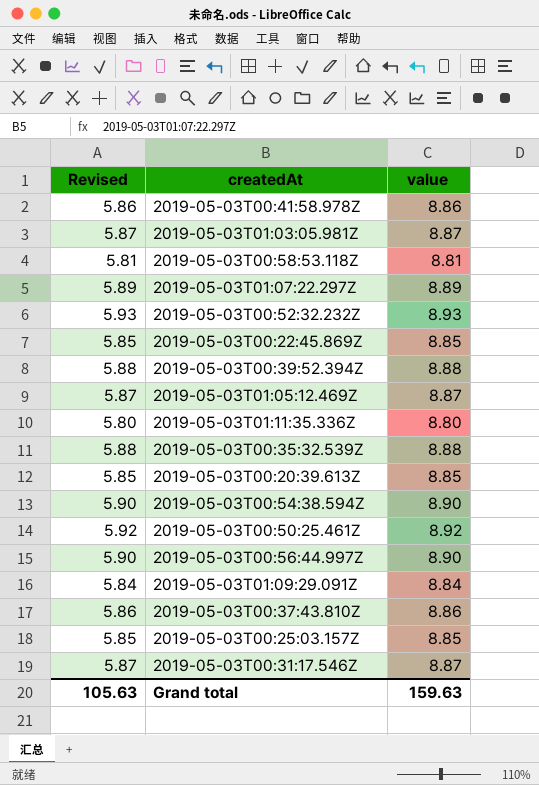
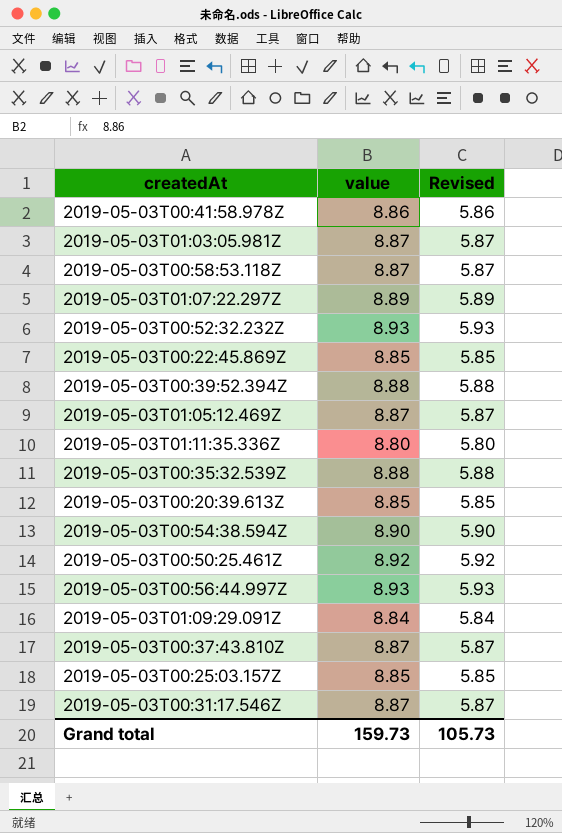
column Revised | position: 1 -> 3
2019-05-03T00:58:53.118Z | value: 8.81 -> 8.87
2019-05-03T00:58:53.118Z | Revised: 5.81 -> 5.87
2019-05-03T00:56:44.997Z | value: 8.90 -> 8.93
2019-05-03T00:56:44.997Z | Revised: 5.90 -> 5.93
2019-05-03T00:37:43.810Z | value: 8.86 -> 8.87
2019-05-03T00:37:43.810Z | Revised: 5.86 -> 5.87
Grand total | value: 159.63 -> 159.73
Grand total | Revised: 105.63 -> 105.73

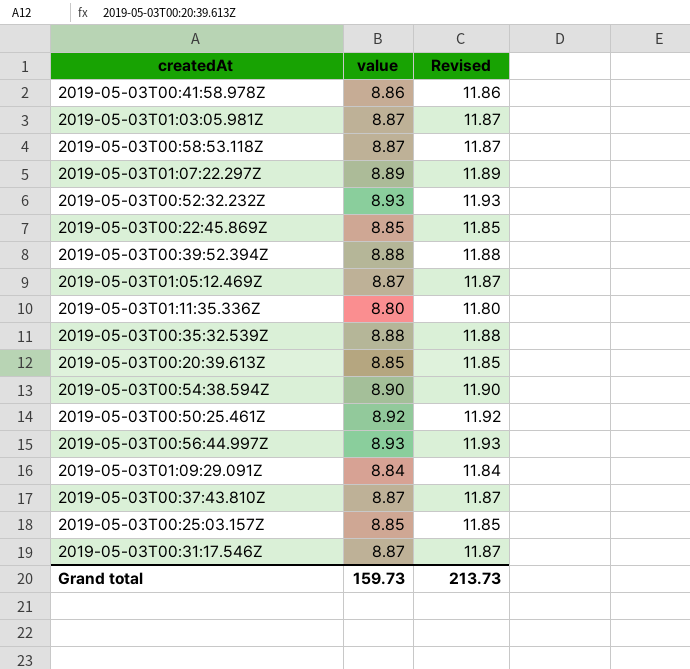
column Revised | formula: [value] - 3 -> [value] + 3
Grand total | Revised: 105.73 -> 213.73

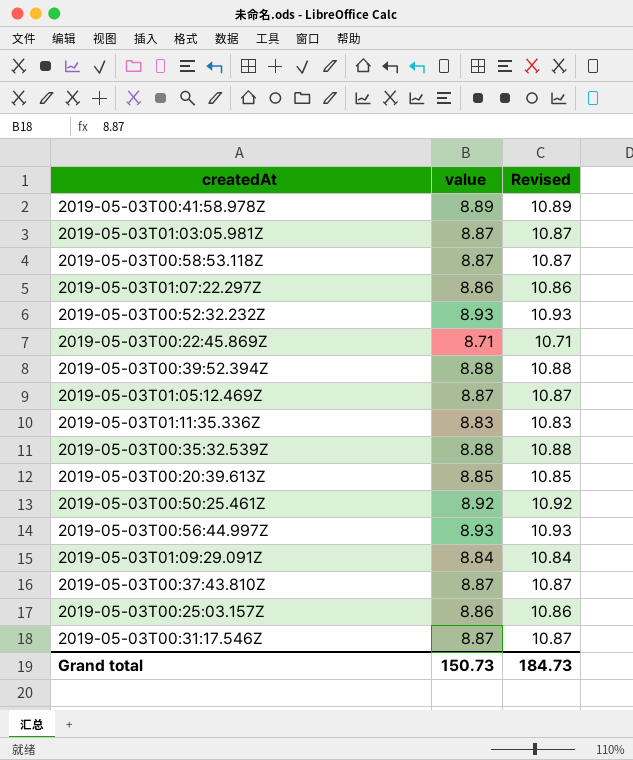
column Revised | formula: [value] + 3 -> [value] + 2
row 2019-05-03T00:54:38.594Z: 8.90 | 11.90 -> none
2019-05-03T00:41:58.978Z | value: 8.86 -> 8.89
2019-05-03T01:07:22.297Z | value: 8.89 -> 8.86
2019-05-03T00:22:45.869Z | value: 8.85 -> 8.71
2019-05-03T01:11:35.336Z | value: 8.80 -> 8.83
2019-05-03T00:25:03.157Z | value: 8.85 -> 8.86
Grand total | value: 159.73 -> 150.73
Grand total | Revised: 213.73 -> 184.73

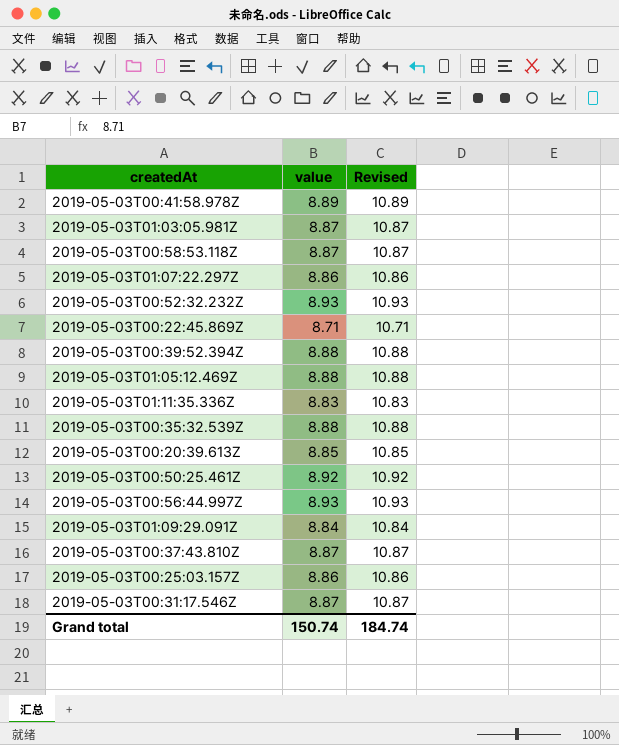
2019-05-03T01:05:12.469Z | value: 8.87 -> 8.88
2019-05-03T01:05:12.469Z | Revised: 10.87 -> 10.88
Grand total | value: 150.73 -> 150.74
Grand total | Revised: 184.73 -> 184.74

